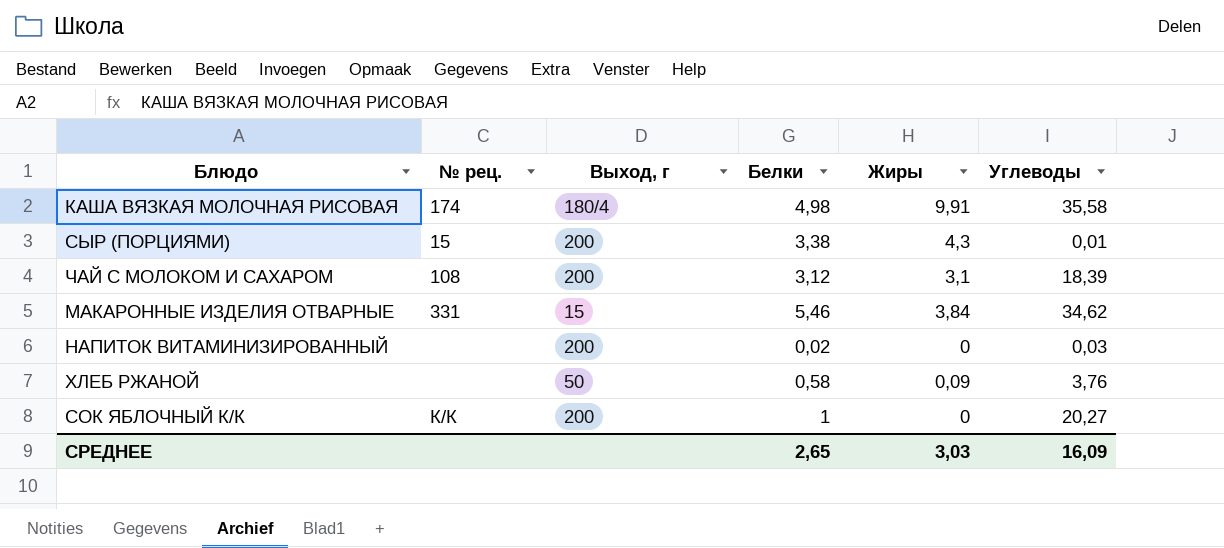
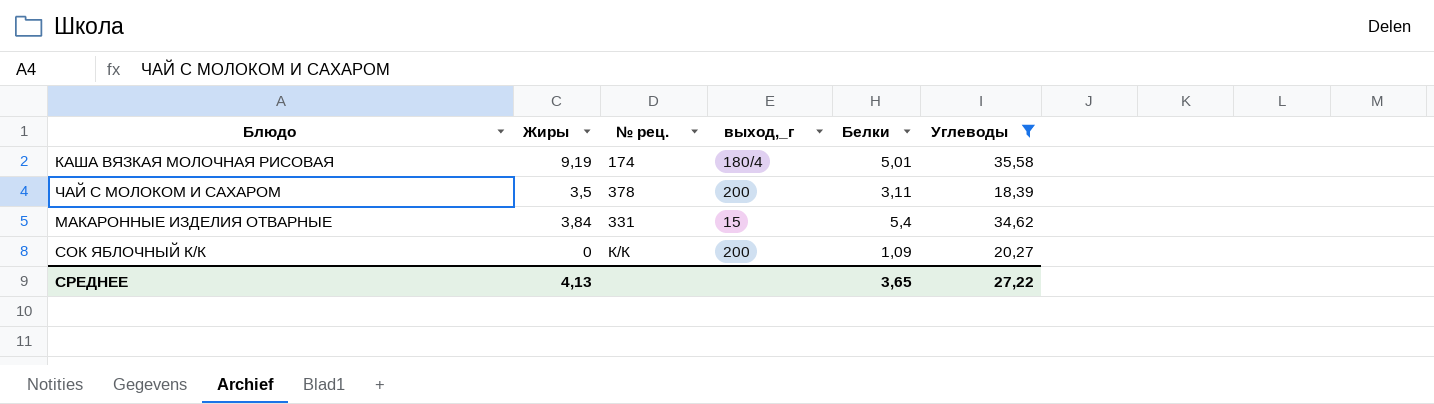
filter: none -> Углеводы >= 18,39
column Жиры | position: 5 -> 2
column name: Выход, г -> выход,_г
КАША ВЯЗКАЯ МОЛОЧНАЯ РИСОВАЯ | Жиры: 9,91 -> 9,19
КАША ВЯЗКАЯ МОЛОЧНАЯ РИСОВАЯ | Белки: 4,98 -> 5,01
ЧАЙ С МОЛОКОМ И САХАРОМ | Жиры: 3,1 -> 3,5
ЧАЙ С МОЛОКОМ И САХАРОМ | № рец.: 108 -> 378
ЧАЙ С МОЛОКОМ И САХАРОМ | Белки: 3,12 -> 3,11
МАКАРОННЫЕ ИЗДЕЛИЯ ОТВАРНЫЕ | Белки: 5,46 -> 5,4
СОК ЯБЛОЧНЫЙ К/К | Белки: 1 -> 1,09
СРЕДНЕЕ | Жиры: 3,03 -> 4,13
СРЕДНЕЕ | Белки: 2,65 -> 3,65
СРЕДНЕЕ | Углеводы: 16,09 -> 27,22

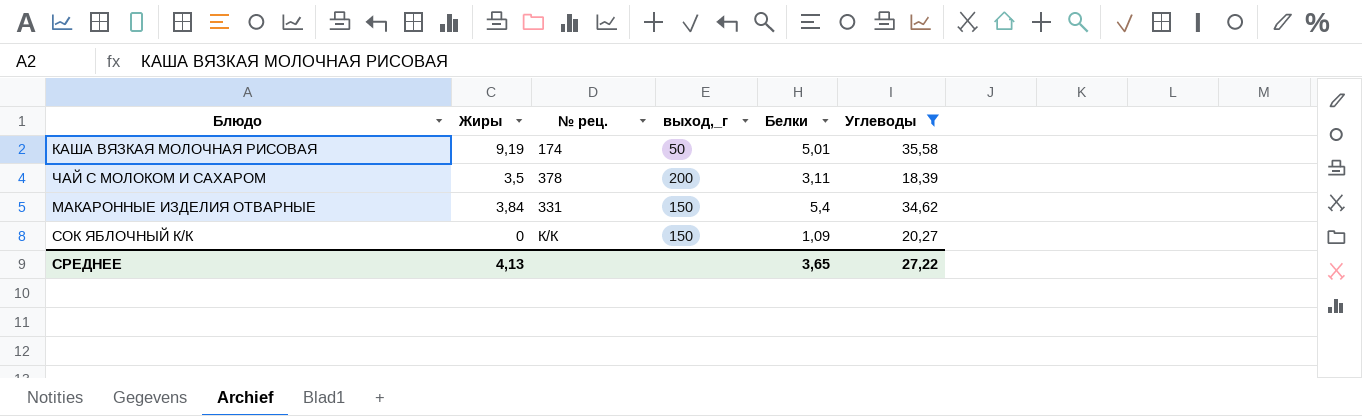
КАША ВЯЗКАЯ МОЛОЧНАЯ РИСОВАЯ | выход,_г: 180/4 -> 50
МАКАРОННЫЕ ИЗДЕЛИЯ ОТВАРНЫЕ | выход,_г: 15 -> 150
СОК ЯБЛОЧНЫЙ К/К | выход,_г: 200 -> 150

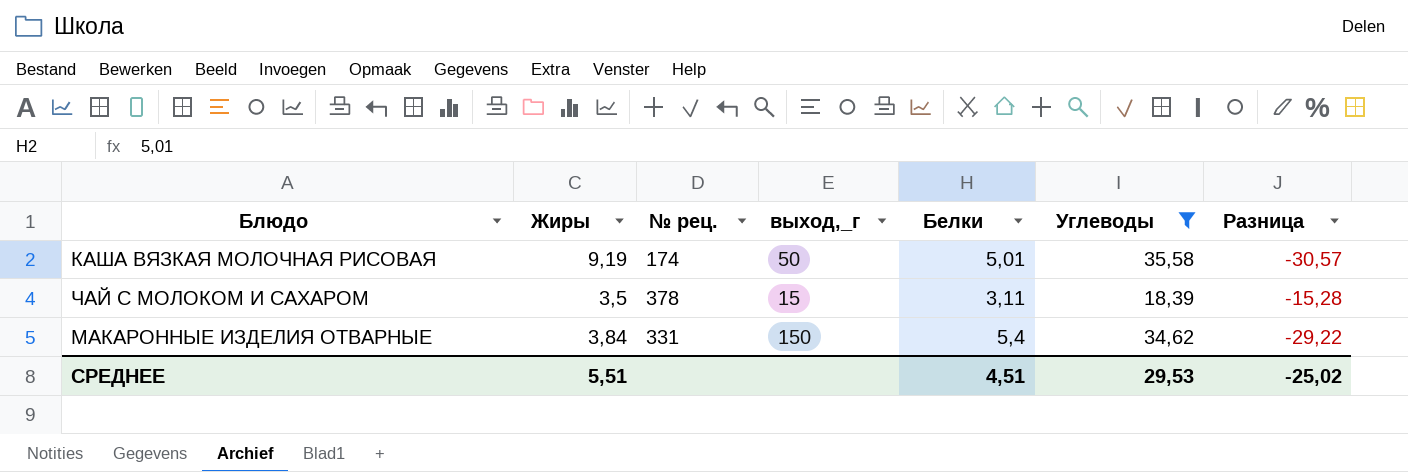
column Разница | formula: none -> [Белки] - [Углеводы]
row СОК ЯБЛОЧНЫЙ К/К: 0 | К/К | 150 | 1,09 | 20,27 -> none
ЧАЙ С МОЛОКОМ И САХАРОМ | выход,_г: 200 -> 15
СРЕДНЕЕ | Жиры: 4,13 -> 5,51
СРЕДНЕЕ | Белки: 3,65 -> 4,51
СРЕДНЕЕ | Углеводы: 27,22 -> 29,53

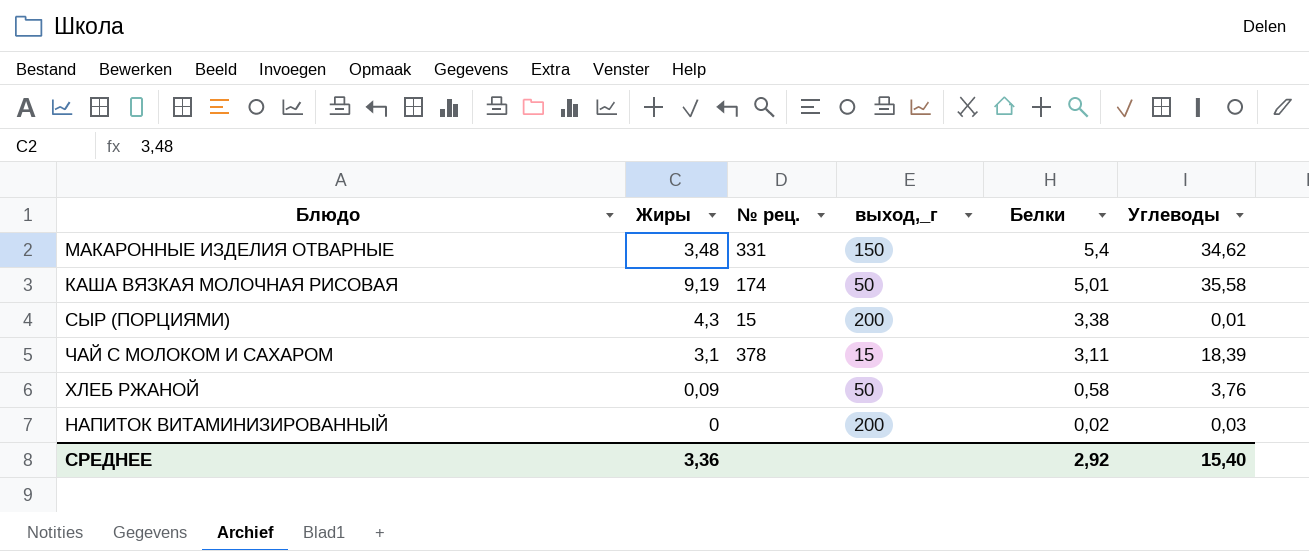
filter: Углеводы >= 18,39 -> none
row order: none -> Белки descending
column Разница | formula: [Белки] - [Углеводы] -> none
МАКАРОННЫЕ ИЗДЕЛИЯ ОТВАРНЫЕ | Жиры: 3,84 -> 3,48
ЧАЙ С МОЛОКОМ И САХАРОМ | Жиры: 3,5 -> 3,1
СРЕДНЕЕ | Жиры: 5,51 -> 3,36
СРЕДНЕЕ | Белки: 4,51 -> 2,92
СРЕДНЕЕ | Углеводы: 29,53 -> 15,40

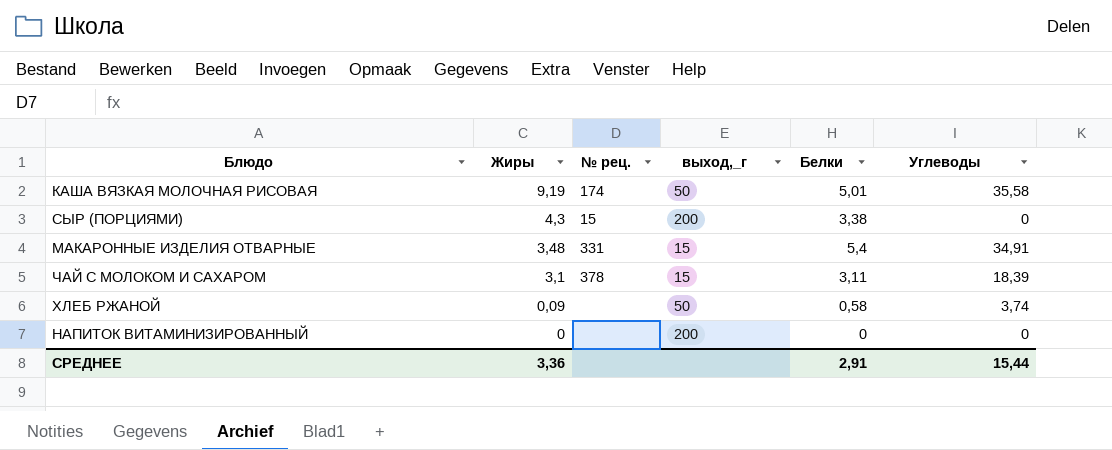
row order: Белки descending -> Жиры descending
СЫР (ПОРЦИЯМИ) | Углеводы: 0,01 -> 0
МАКАРОННЫЕ ИЗДЕЛИЯ ОТВАРНЫЕ | выход,_г: 150 -> 15
МАКАРОННЫЕ ИЗДЕЛИЯ ОТВАРНЫЕ | Углеводы: 34,62 -> 34,91
ХЛЕБ РЖАНОЙ | Углеводы: 3,76 -> 3,74
НАПИТОК ВИТАМИНИЗИРОВАННЫЙ | Белки: 0,02 -> 0
НАПИТОК ВИТАМИНИЗИРОВАННЫЙ | Углеводы: 0,03 -> 0
СРЕДНЕЕ | Белки: 2,92 -> 2,91
СРЕДНЕЕ | Углеводы: 15,40 -> 15,44

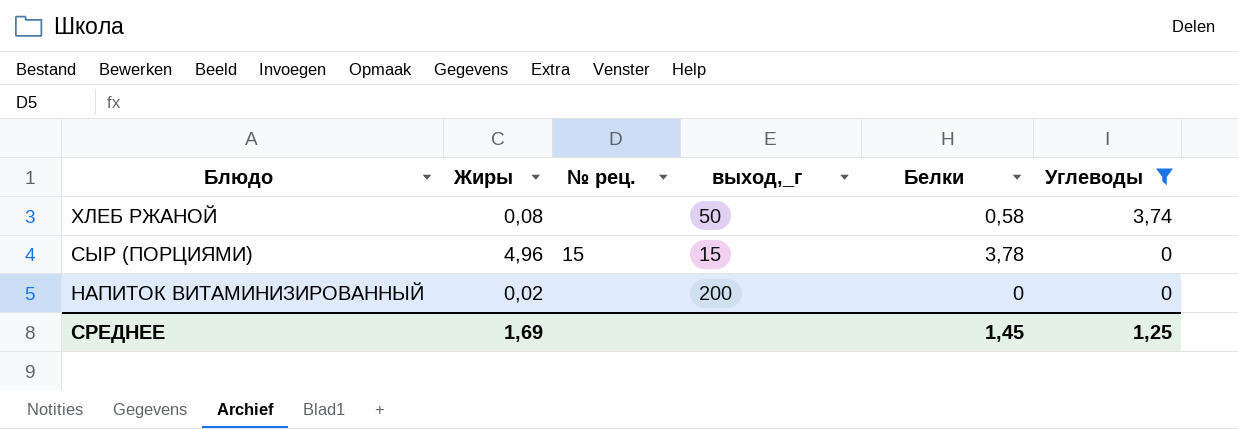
filter: none -> Углеводы <= 3,74
row order: Жиры descending -> Блюдо descending
ХЛЕБ РЖАНОЙ | Жиры: 0,09 -> 0,08
СЫР (ПОРЦИЯМИ) | Жиры: 4,3 -> 4,96
СЫР (ПОРЦИЯМИ) | выход,_г: 200 -> 15
СЫР (ПОРЦИЯМИ) | Белки: 3,38 -> 3,78
НАПИТОК ВИТАМИНИЗИРОВАННЫЙ | Жиры: 0 -> 0,02
СРЕДНЕЕ | Жиры: 3,36 -> 1,69
СРЕДНЕЕ | Белки: 2,91 -> 1,45
СРЕДНЕЕ | Углеводы: 15,44 -> 1,25

